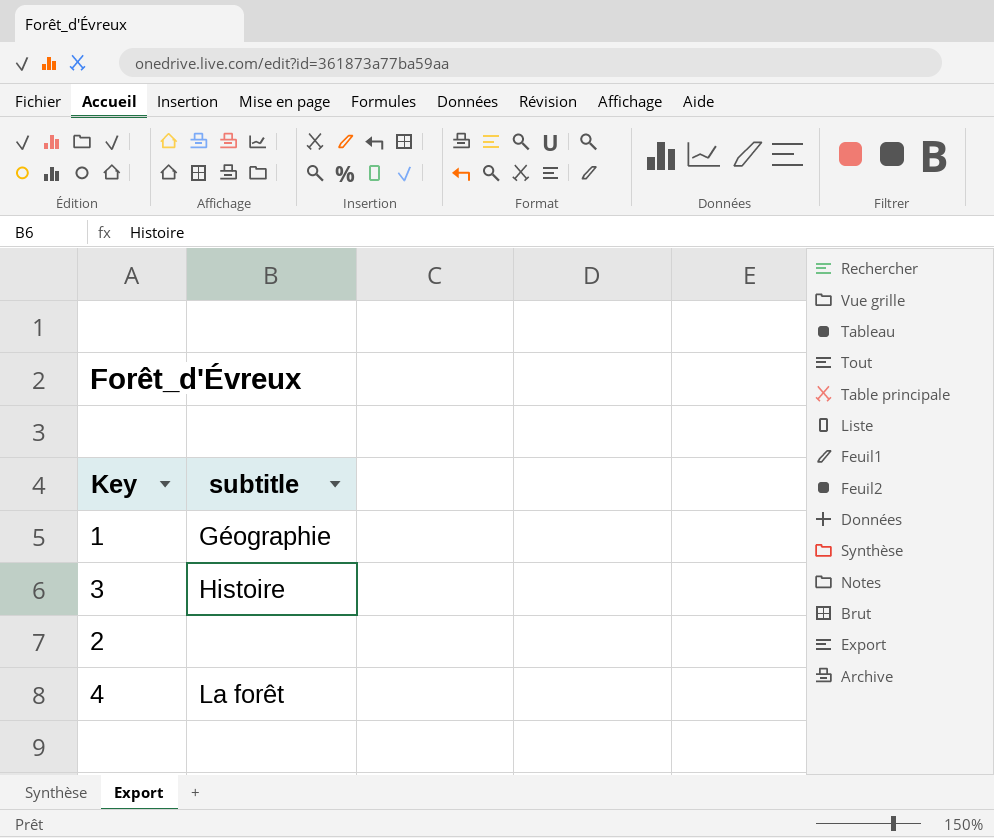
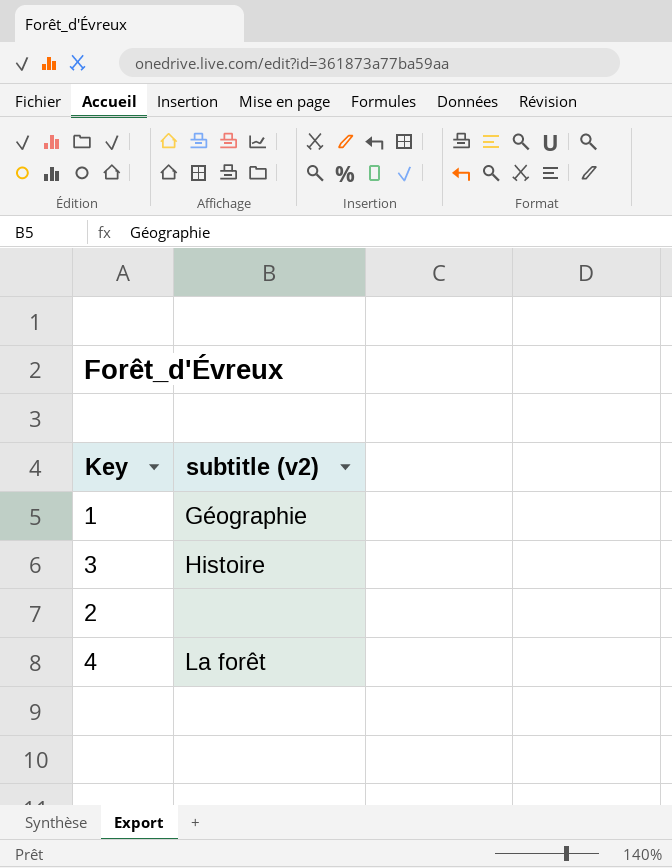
column name: subtitle -> subtitle (v2)

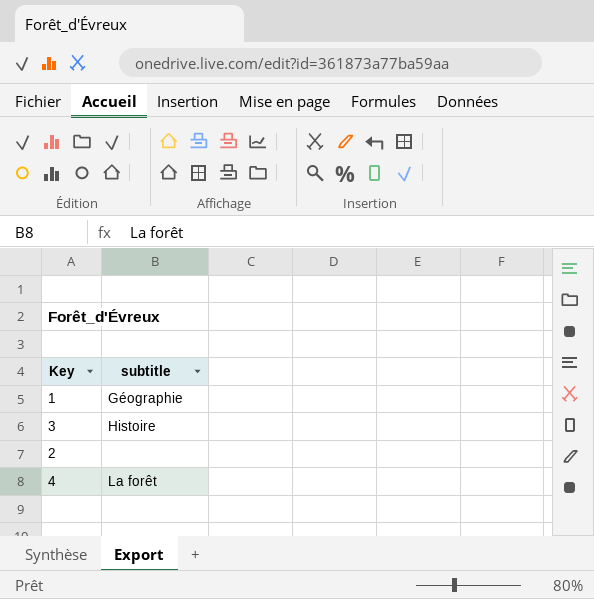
column name: subtitle (v2) -> subtitle

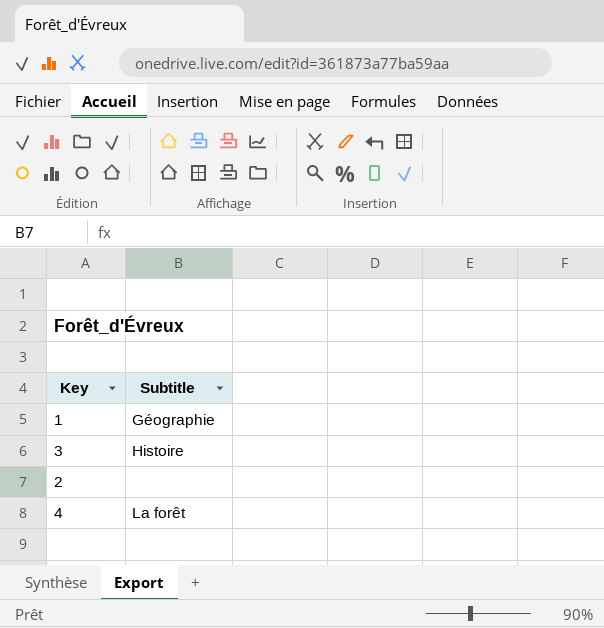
column name: subtitle -> Subtitle

